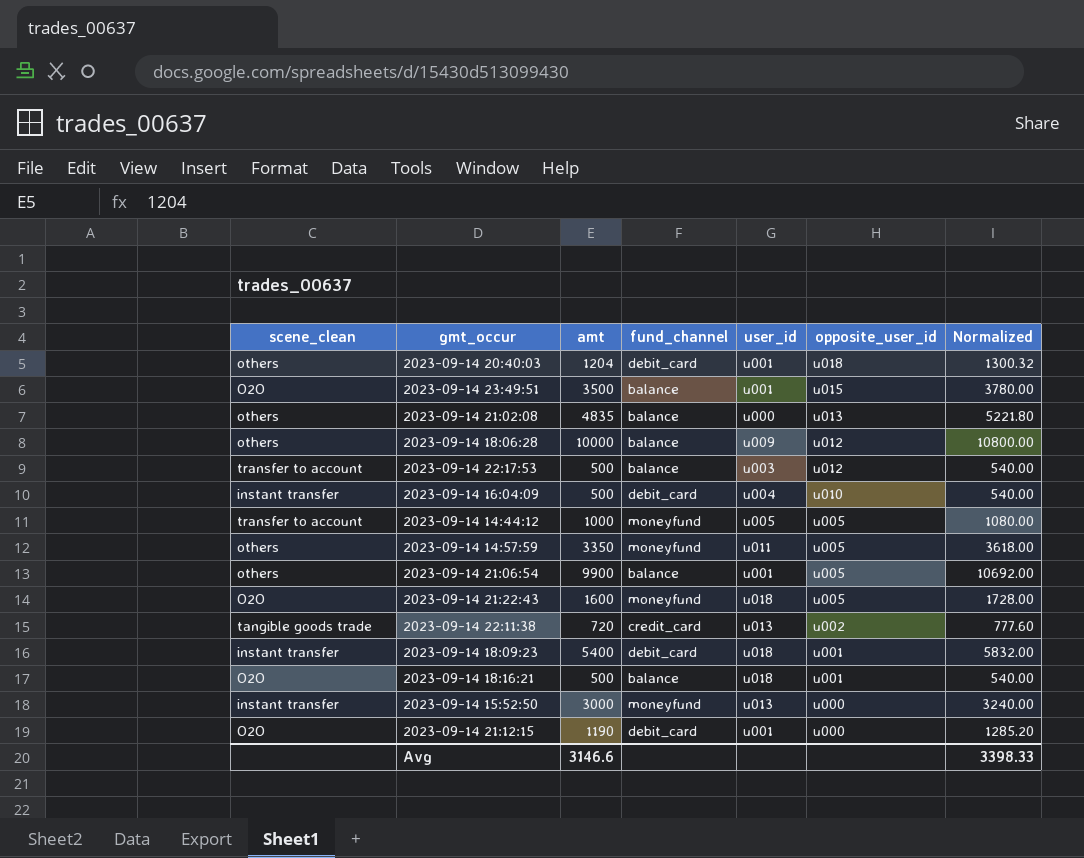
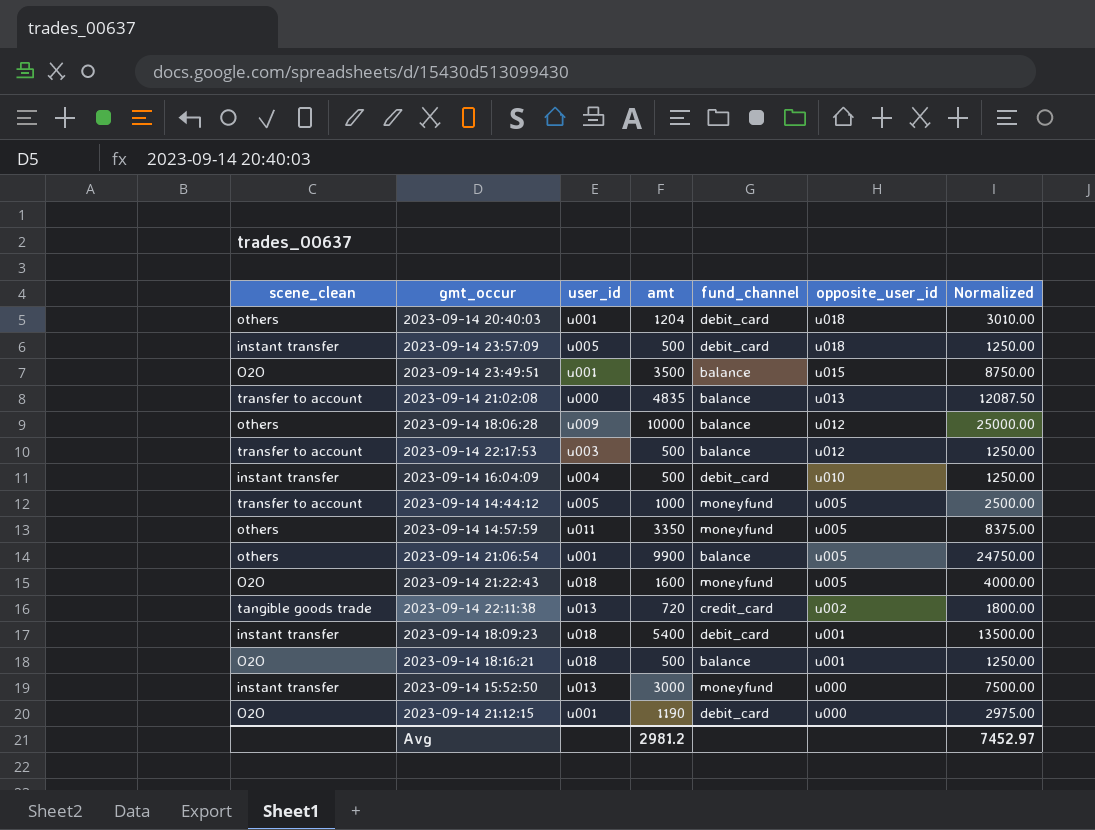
column user_id | position: 5 -> 3
column Normalized | formula: [amt] * 1.08 -> [amt] * 2.5
row 2023-09-14 23:57:09: none -> instant transfer | u005 | 500 | debit_card | u018 | 1250.00
2023-09-14 21:02:08 | scene_clean: others -> transfer to account
Avg | amt: 3146.6 -> 2981.2
Avg | Normalized: 3398.33 -> 7452.97

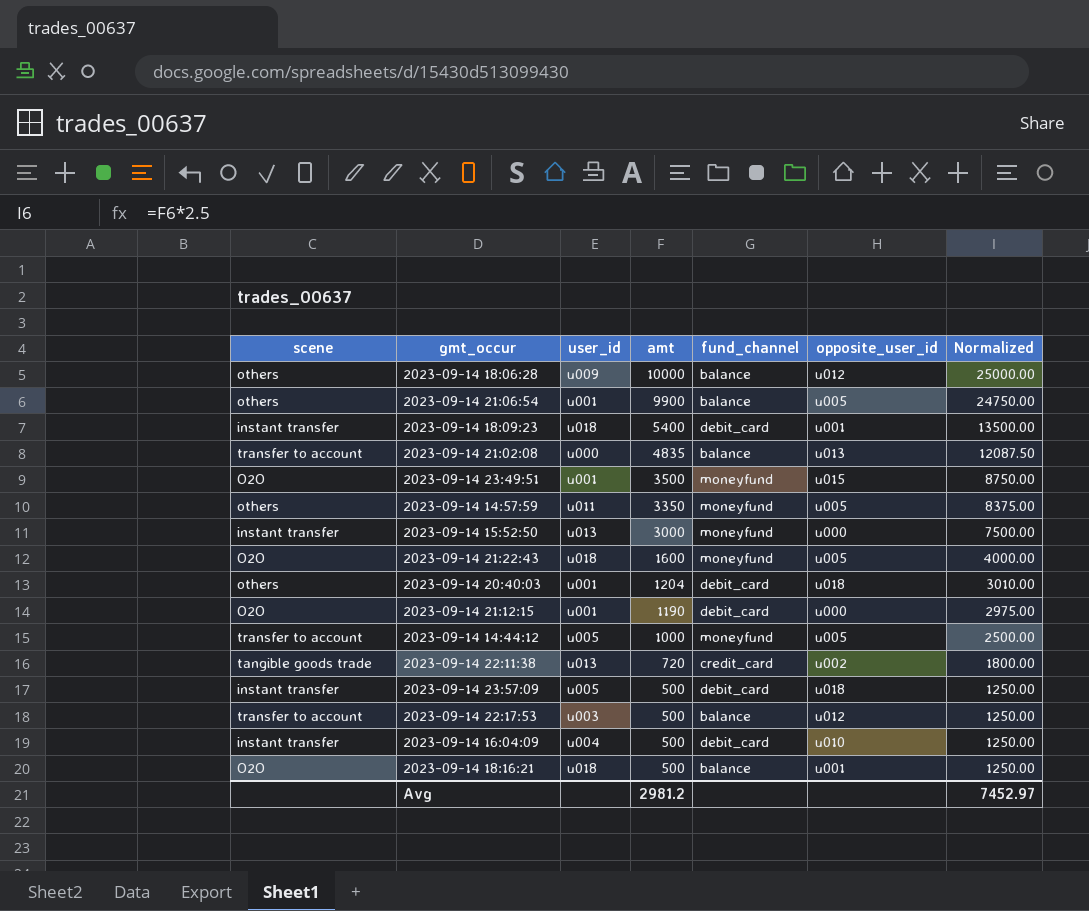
row order: opposite_user_id descending -> amt descending
column name: scene_clean -> scene
2023-09-14 23:49:51 | fund_channel: balance -> moneyfund

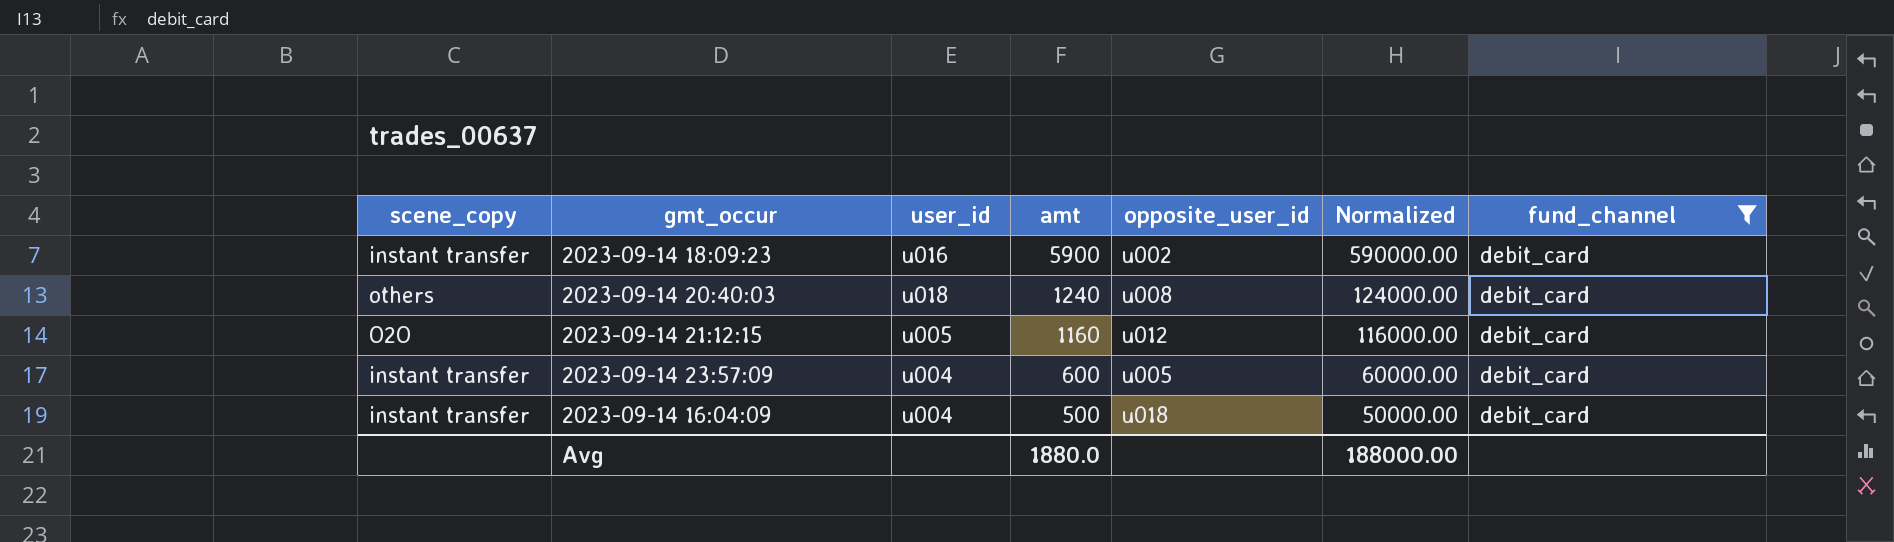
filter: none -> fund_channel = debit_card
column name: scene -> scene_copy
column Normalized | formula: [amt] * 2.5 -> [amt] * 100
column fund_channel | position: 5 -> 7
2023-09-14 18:09:23 | user_id: u018 -> u016
2023-09-14 18:09:23 | amt: 5400 -> 5900
2023-09-14 18:09:23 | opposite_user_id: u001 -> u002
2023-09-14 20:40:03 | user_id: u001 -> u018
2023-09-14 20:40:03 | amt: 1204 -> 1240
2023-09-14 20:40:03 | opposite_user_id: u018 -> u008
2023-09-14 21:12:15 | user_id: u001 -> u005
2023-09-14 21:12:15 | amt: 1190 -> 1160
2023-09-14 21:12:15 | opposite_user_id: u000 -> u012
2023-09-14 23:57:09 | user_id: u005 -> u004
2023-09-14 23:57:09 | amt: 500 -> 600
2023-09-14 23:57:09 | opposite_user_id: u018 -> u005
2023-09-14 16:04:09 | opposite_user_id: u010 -> u018
Avg | amt: 2981.2 -> 1880.0
Avg | Normalized: 7452.97 -> 188000.00

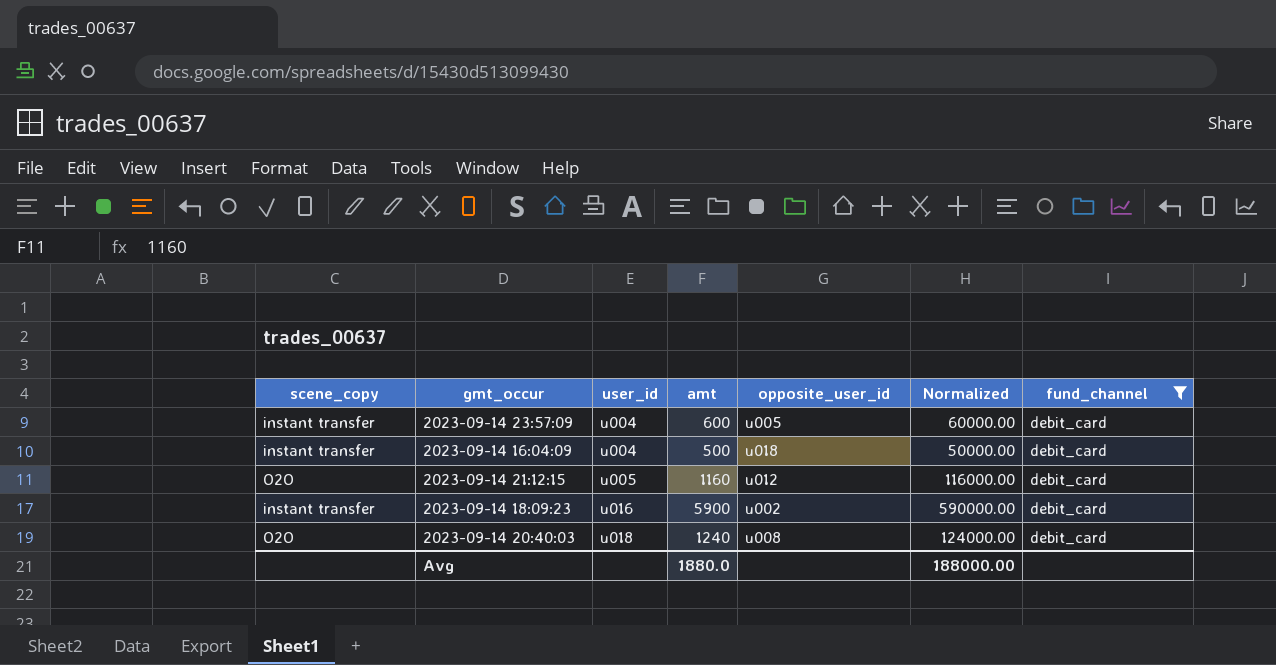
row order: amt descending -> user_id ascending
2023-09-14 20:40:03 | scene_copy: others -> O2O

